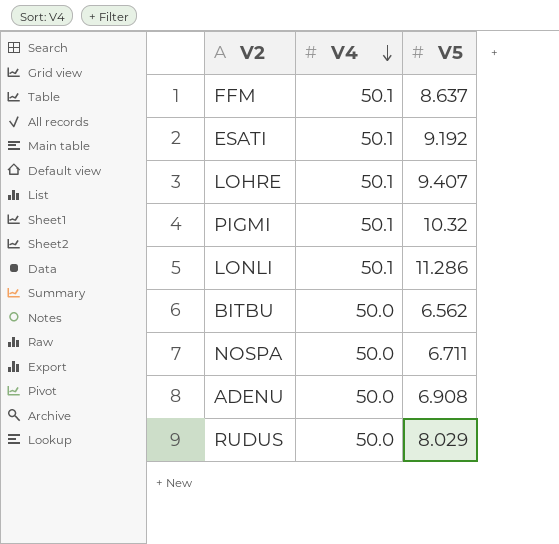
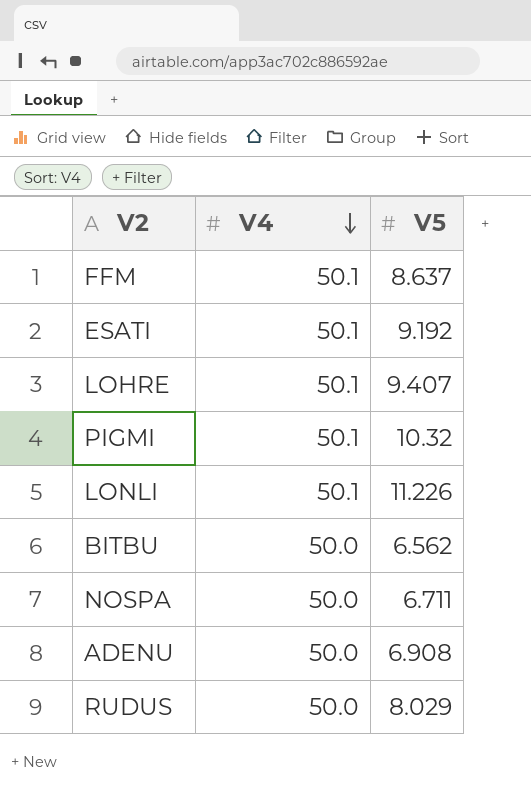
LONLI | V5: 11.286 -> 11.226

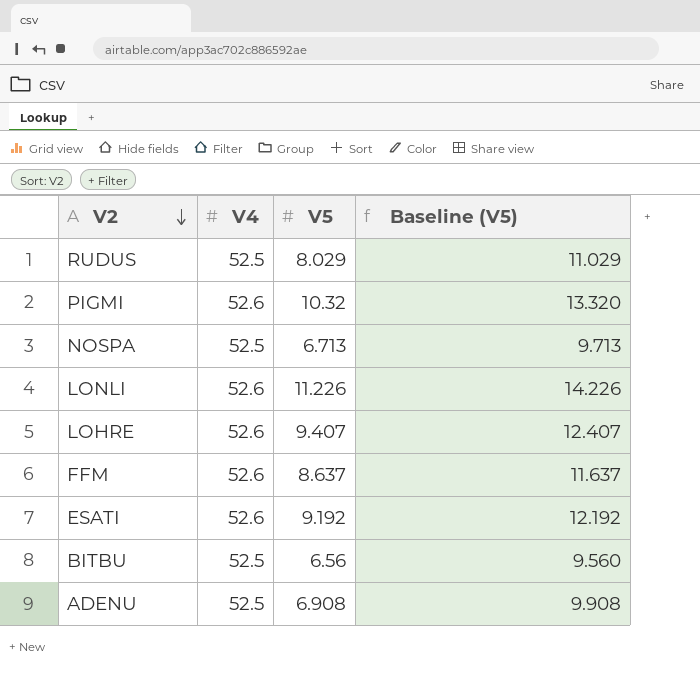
row order: V4 descending -> V2 descending
column Baseline (V5) | formula: none -> [V5] + 3
RUDUS | V4: 50.0 -> 52.5
PIGMI | V4: 50.1 -> 52.6
NOSPA | V4: 50.0 -> 52.5
NOSPA | V5: 6.711 -> 6.713
LONLI | V4: 50.1 -> 52.6
LOHRE | V4: 50.1 -> 52.6
FFM | V4: 50.1 -> 52.6
ESATI | V4: 50.1 -> 52.6
BITBU | V4: 50.0 -> 52.5
BITBU | V5: 6.562 -> 6.56
ADENU | V4: 50.0 -> 52.5

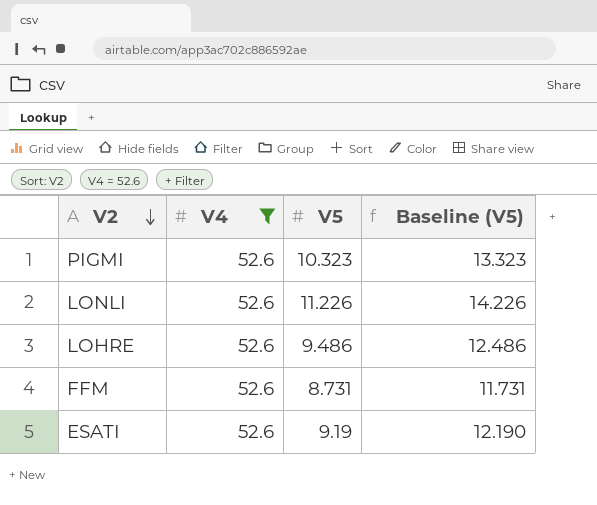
filter: none -> V4 = 52.6
PIGMI | V5: 10.32 -> 10.323
PIGMI | Baseline (V5): 13.320 -> 13.323
LOHRE | V5: 9.407 -> 9.486
LOHRE | Baseline (V5): 12.407 -> 12.486
FFM | V5: 8.637 -> 8.731
FFM | Baseline (V5): 11.637 -> 11.731
ESATI | V5: 9.192 -> 9.19
ESATI | Baseline (V5): 12.192 -> 12.190

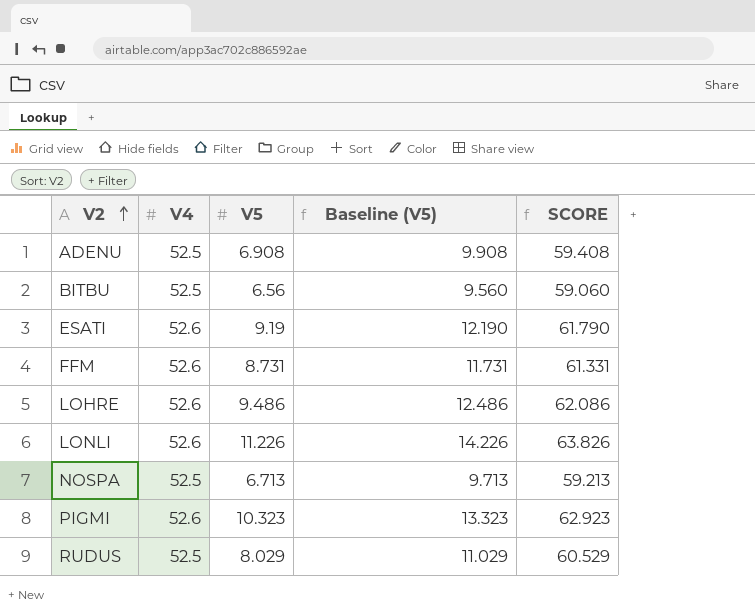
filter: V4 = 52.6 -> none
row order: V2 descending -> V2 ascending
column SCORE | formula: none -> [V4] + [V5]

